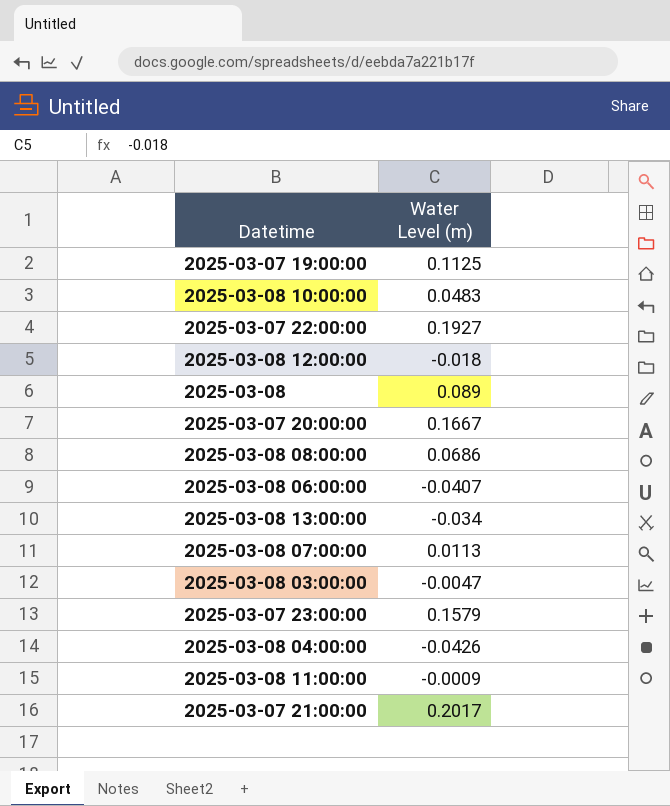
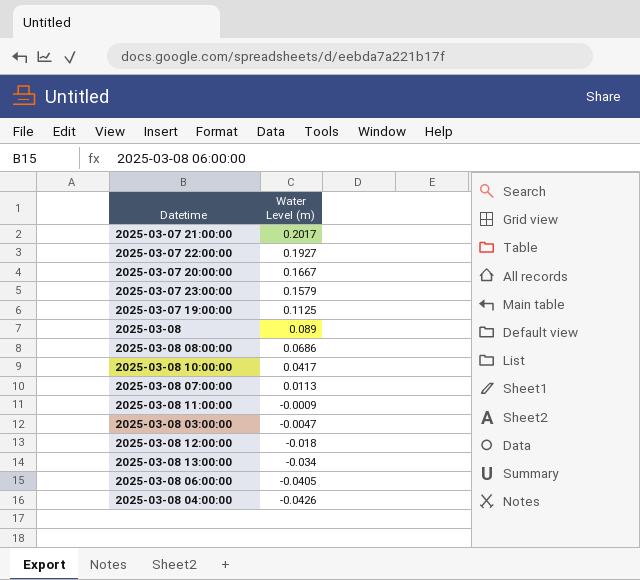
row order: none -> Water Level (m) descending
2025-03-08 10:00:00 | Water Level (m): 0.0483 -> 0.0417
2025-03-08 06:00:00 | Water Level (m): -0.0407 -> -0.0405

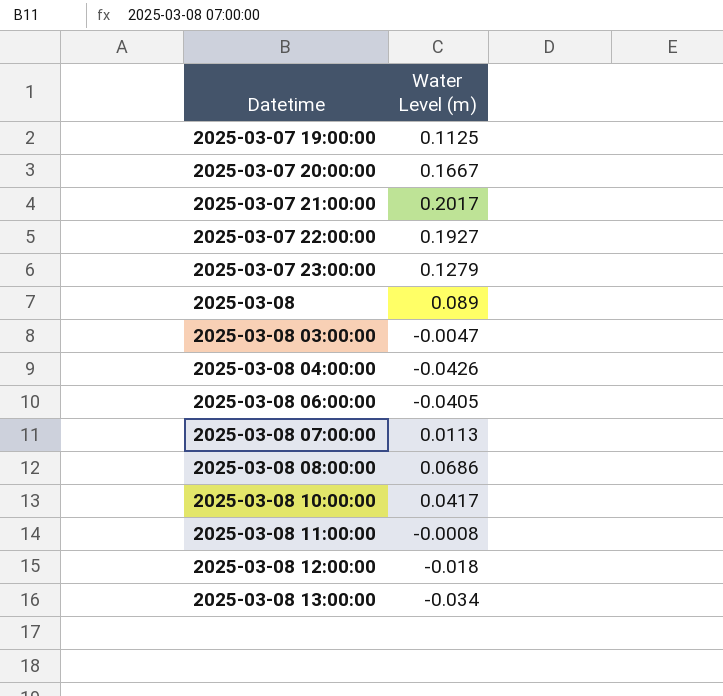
row order: Water Level (m) descending -> Datetime ascending
2025-03-07 23:00:00 | Water Level (m): 0.1579 -> 0.1279
2025-03-08 11:00:00 | Water Level (m): -0.0009 -> -0.0008

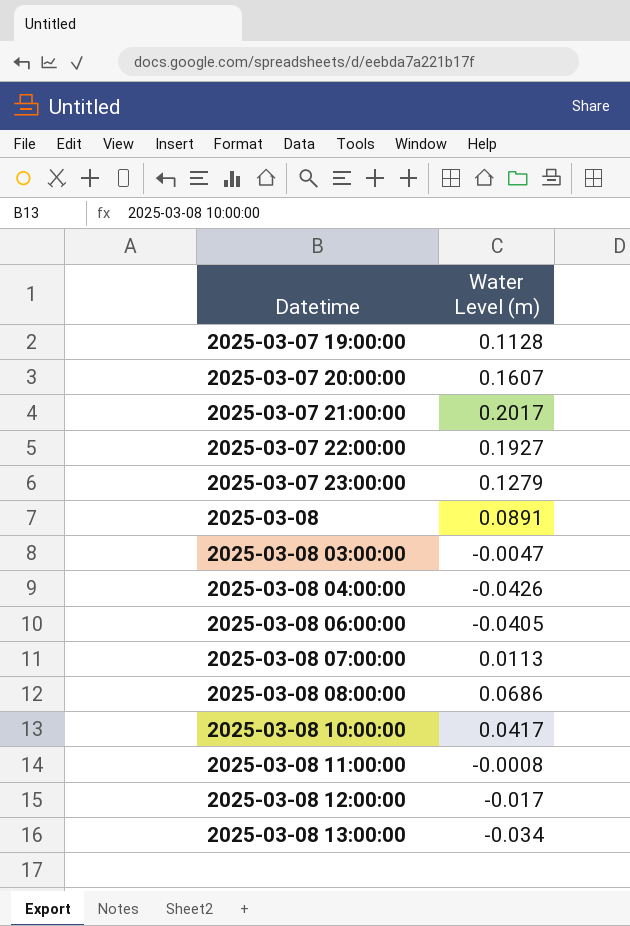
2025-03-07 19:00:00 | Water Level (m): 0.1125 -> 0.1128
2025-03-07 20:00:00 | Water Level (m): 0.1667 -> 0.1607
2025-03-08 | Water Level (m): 0.089 -> 0.0891
2025-03-08 12:00:00 | Water Level (m): -0.018 -> -0.017

